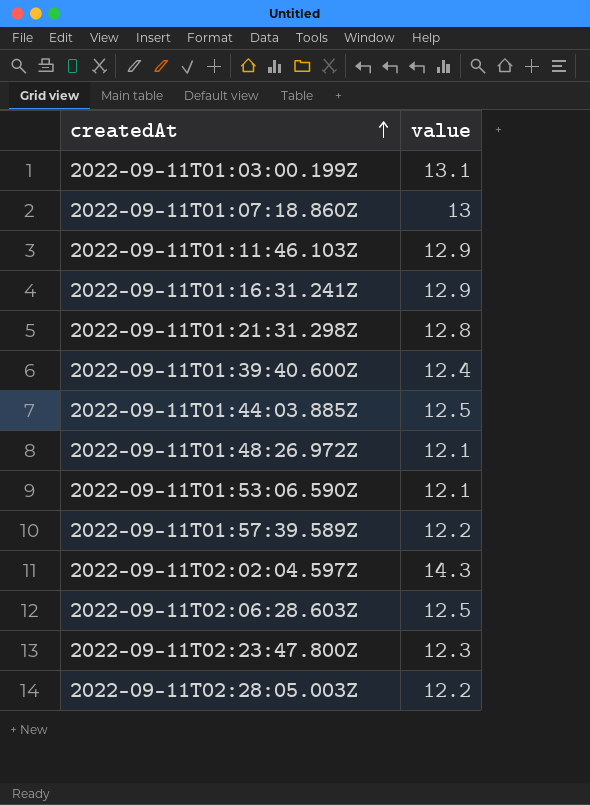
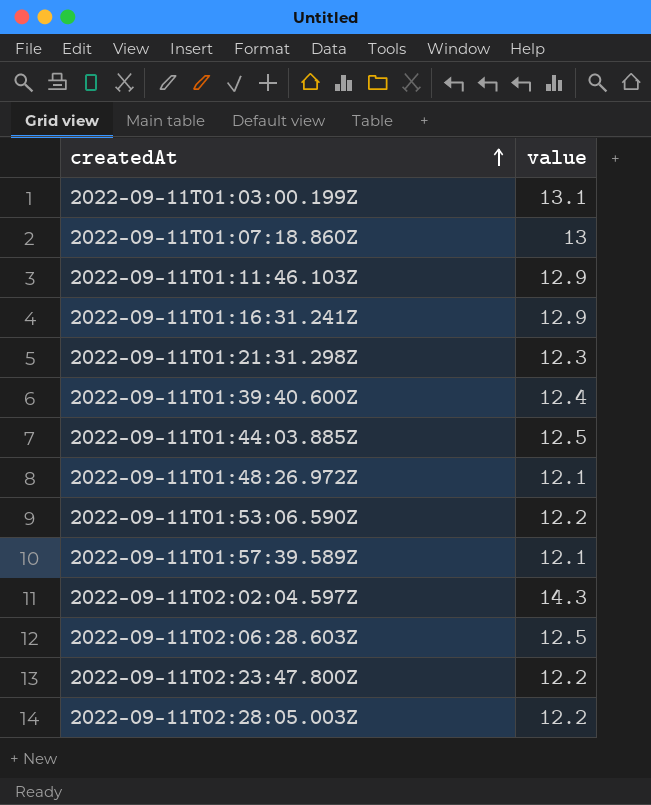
2022-09-11T01:21:31.298Z | value: 12.8 -> 12.3
2022-09-11T01:53:06.590Z | value: 12.1 -> 12.2
2022-09-11T01:57:39.589Z | value: 12.2 -> 12.1
2022-09-11T02:23:47.800Z | value: 12.3 -> 12.2

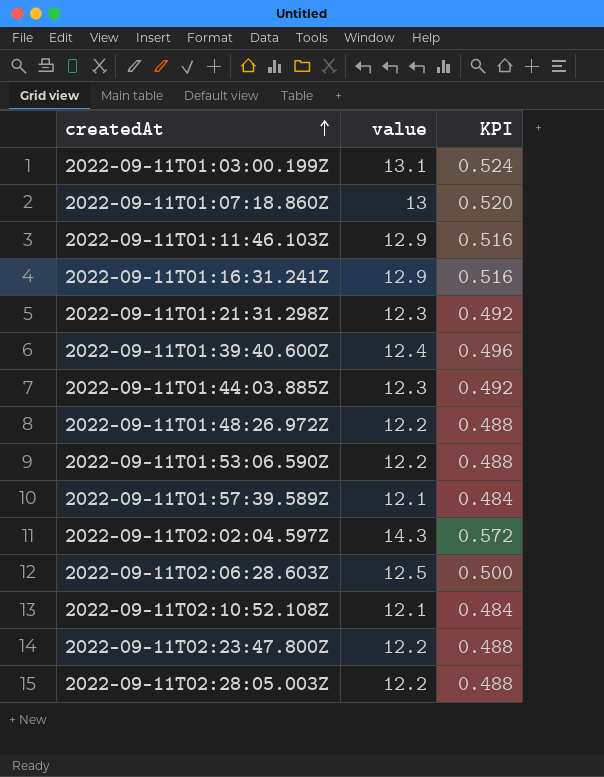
column KPI | formula: none -> [value] * 0.04
2022-09-11T01:44:03.885Z | value: 12.5 -> 12.3
2022-09-11T01:48:26.972Z | value: 12.1 -> 12.2
row 2022-09-11T02:10:52.108Z: none -> 12.1 | 0.484

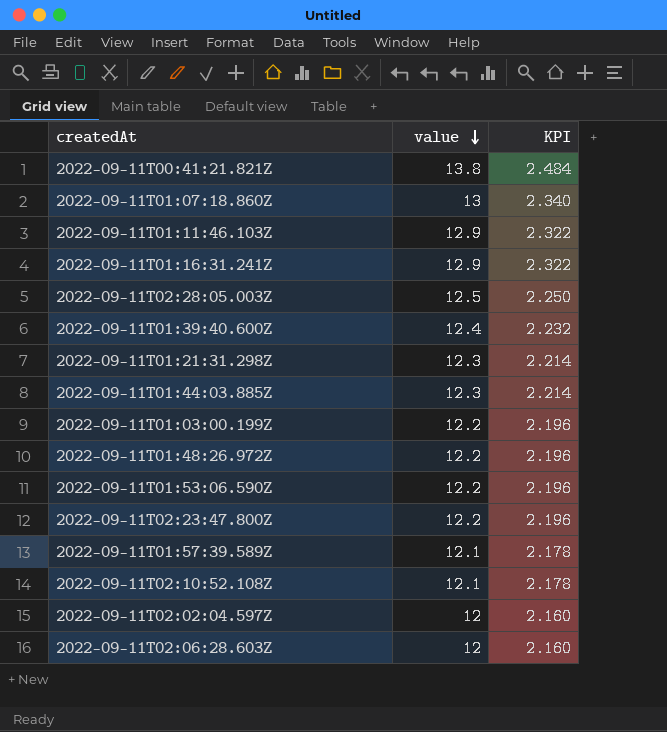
row order: createdAt ascending -> value descending
column KPI | formula: [value] * 0.04 -> [value] * 0.18
row 2022-09-11T00:41:21.821Z: none -> 13.8 | 2.484
2022-09-11T02:28:05.003Z | value: 12.2 -> 12.5
2022-09-11T01:03:00.199Z | value: 13.1 -> 12.2
2022-09-11T02:02:04.597Z | value: 14.3 -> 12
2022-09-11T02:06:28.603Z | value: 12.5 -> 12

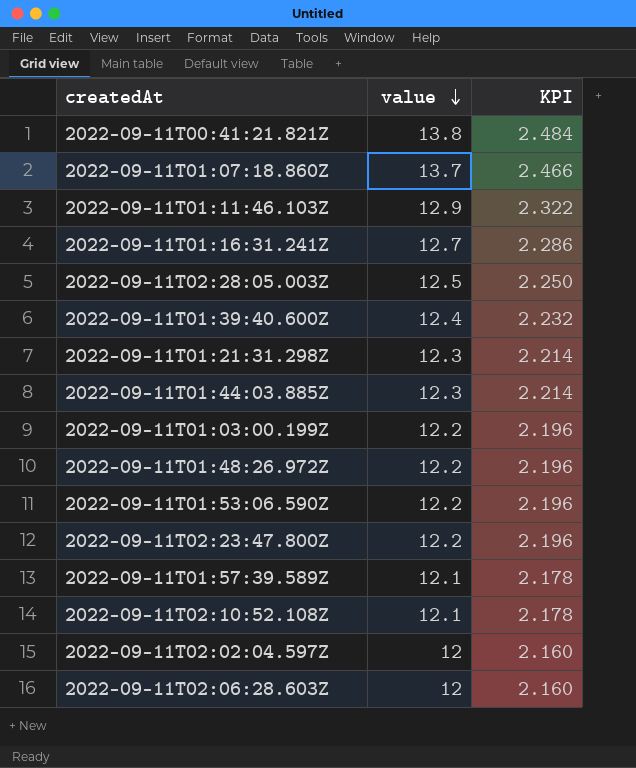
2022-09-11T01:07:18.860Z | value: 13 -> 13.7
2022-09-11T01:07:18.860Z | KPI: 2.340 -> 2.466
2022-09-11T01:16:31.241Z | value: 12.9 -> 12.7
2022-09-11T01:16:31.241Z | KPI: 2.322 -> 2.286

